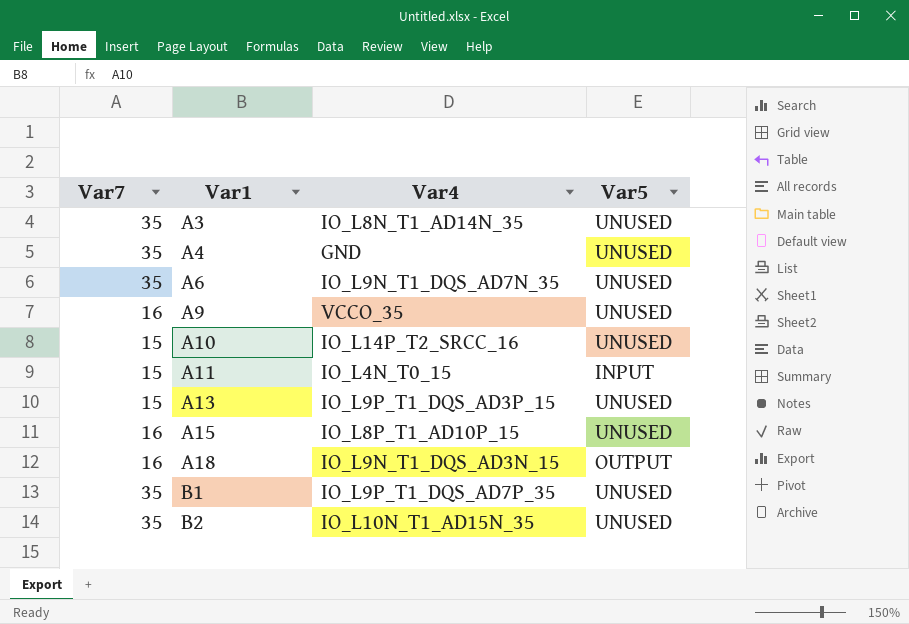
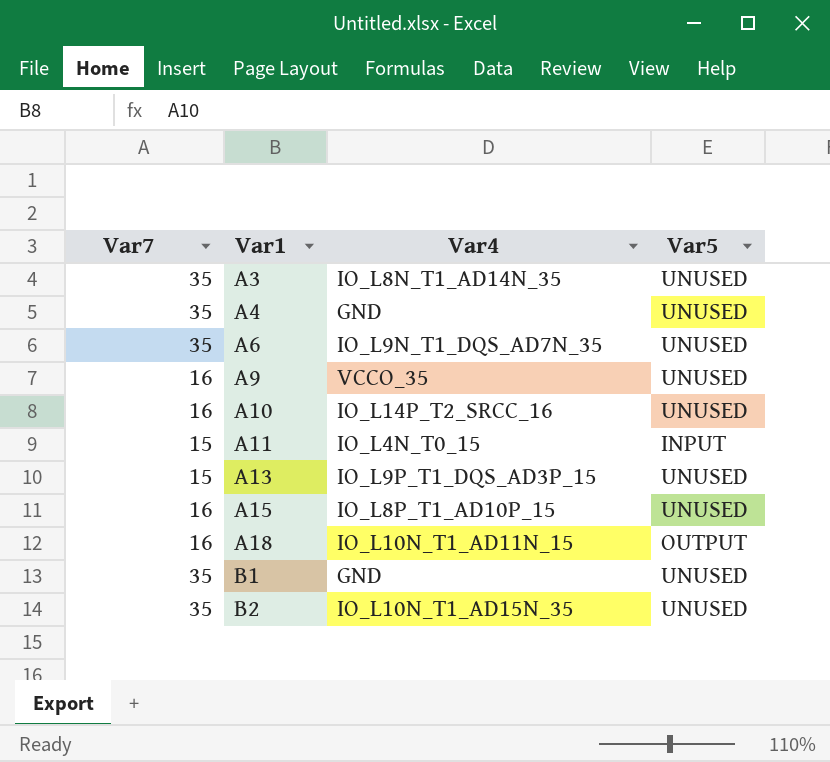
A10 | Var7: 15 -> 16
A18 | Var4: IO_L9N_T1_DQS_AD3N_15 -> IO_L10N_T1_AD11N_15
B1 | Var4: IO_L9P_T1_DQS_AD7P_35 -> GND

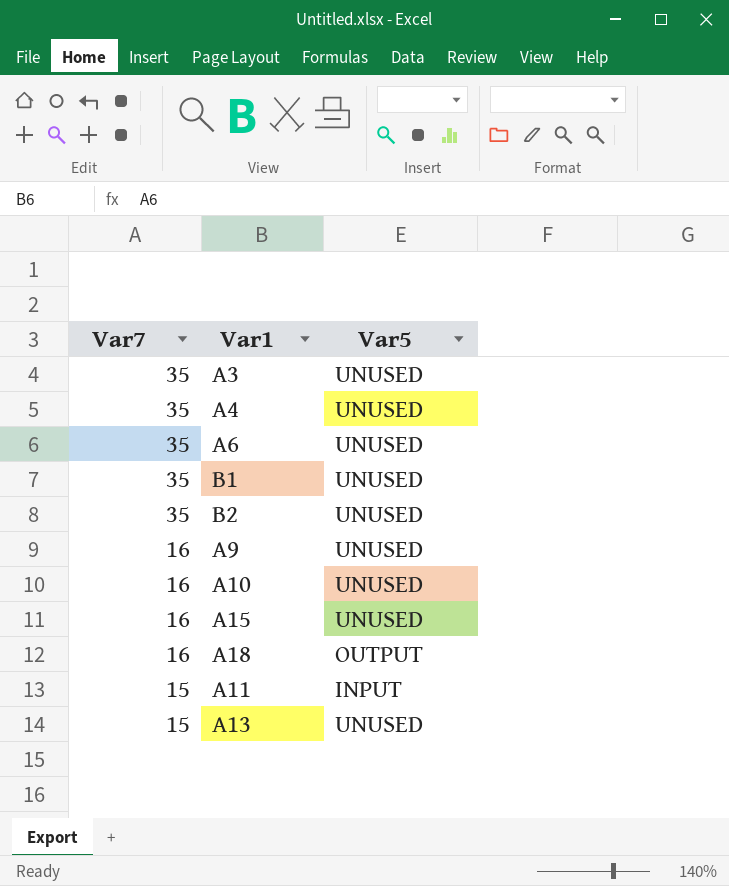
row order: Var1 ascending -> Var7 descending
column Var4 | position: 3 -> none

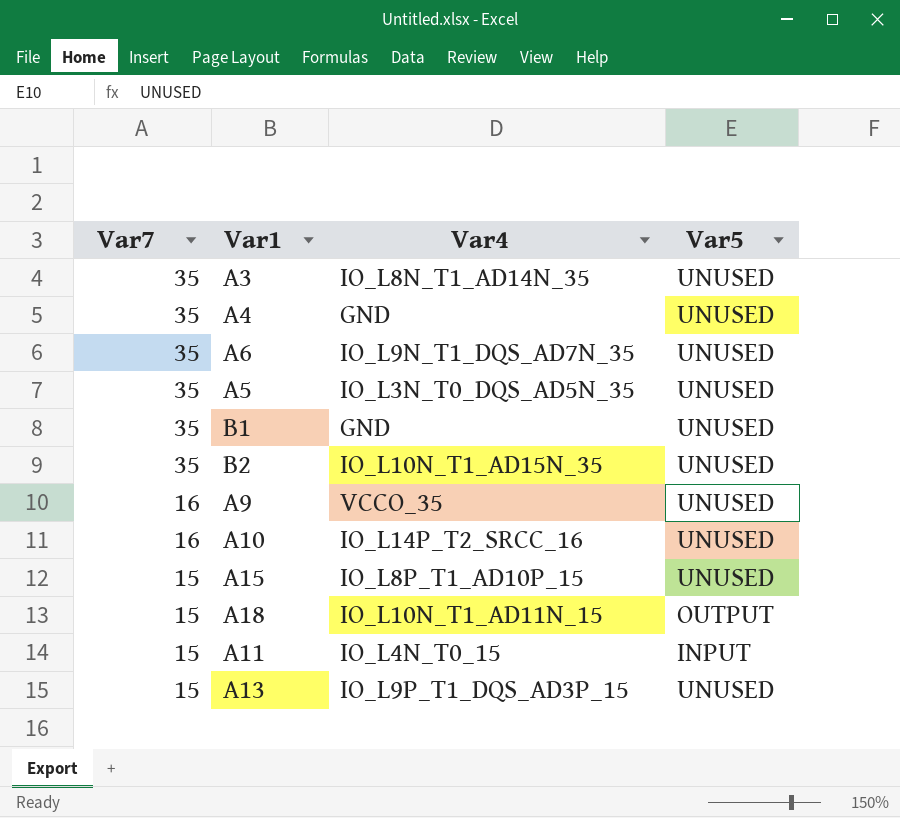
column Var4 | position: none -> 3
row A5: none -> 35 | IO_L3N_T0_DQS_AD5N_35 | UNUSED
A15 | Var7: 16 -> 15
A18 | Var7: 16 -> 15

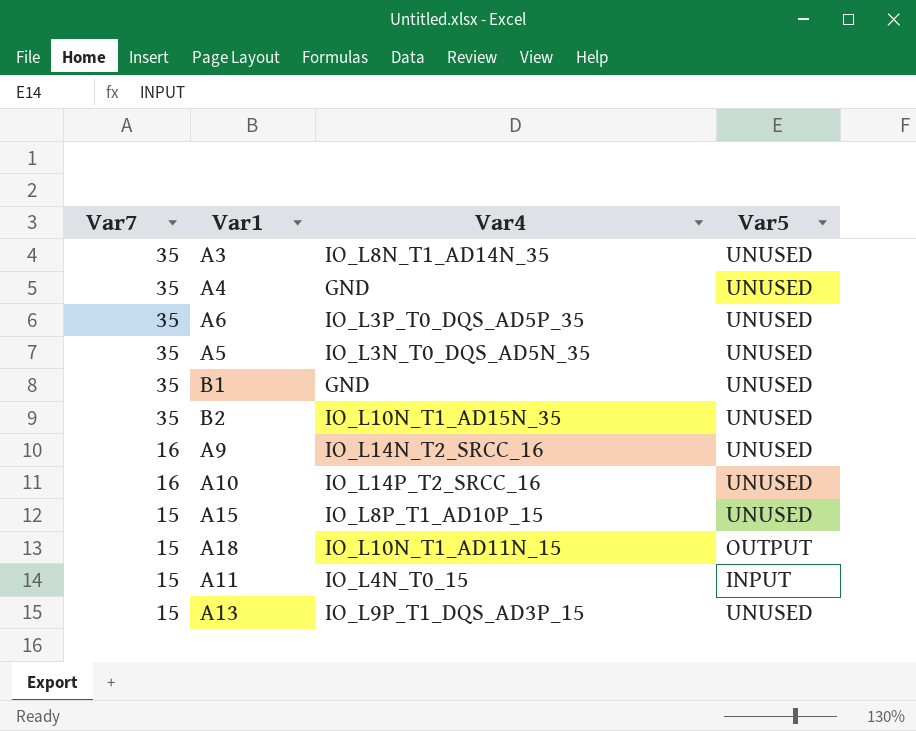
A6 | Var4: IO_L9N_T1_DQS_AD7N_35 -> IO_L3P_T0_DQS_AD5P_35
A9 | Var4: VCCO_35 -> IO_L14N_T2_SRCC_16

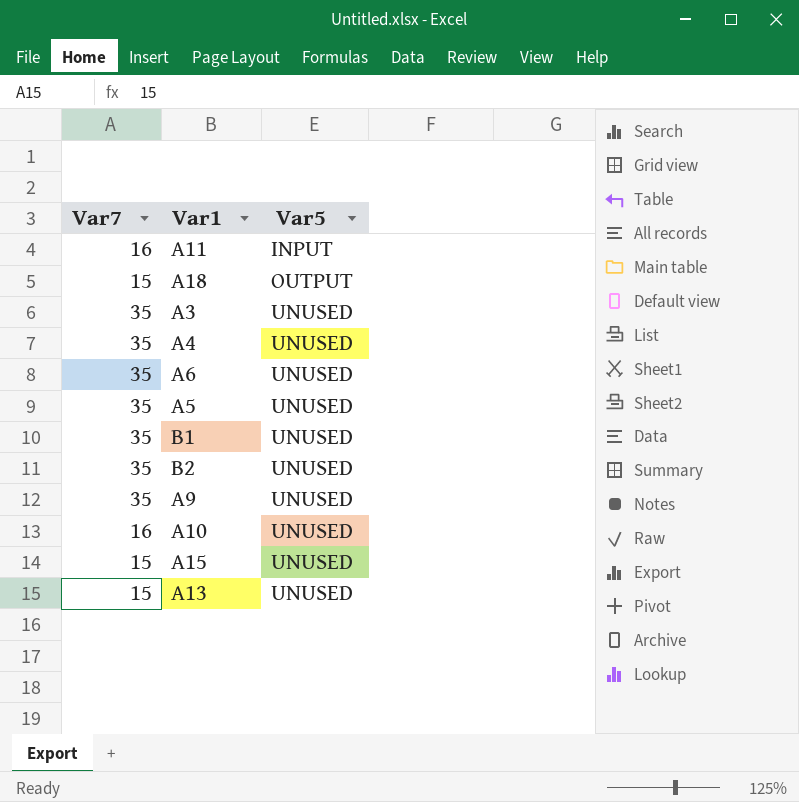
row order: Var7 descending -> Var5 ascending
column Var4 | position: 3 -> none
A11 | Var7: 15 -> 16
A9 | Var7: 16 -> 35

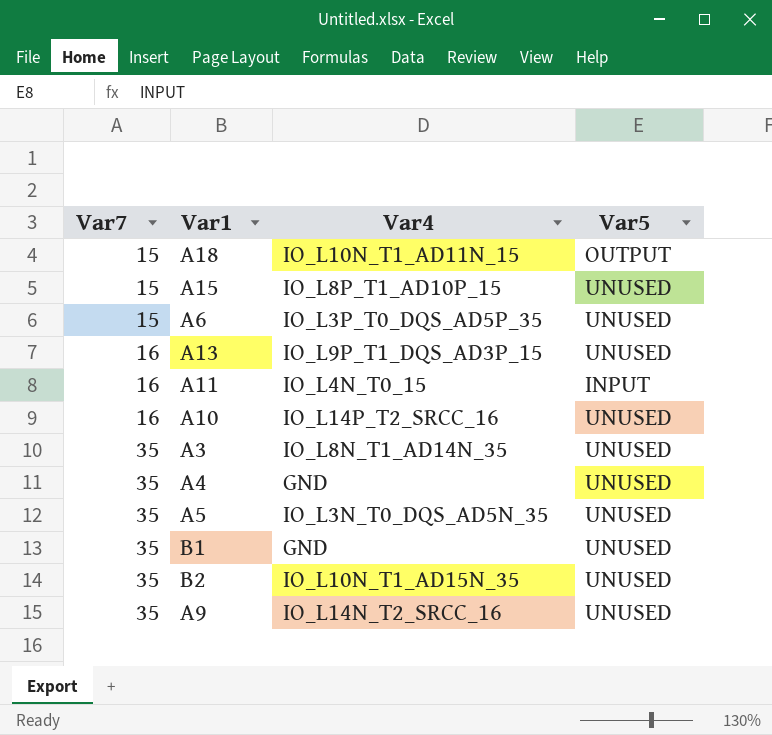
row order: Var5 ascending -> Var7 ascending
column Var4 | position: none -> 3
A6 | Var7: 35 -> 15
A13 | Var7: 15 -> 16

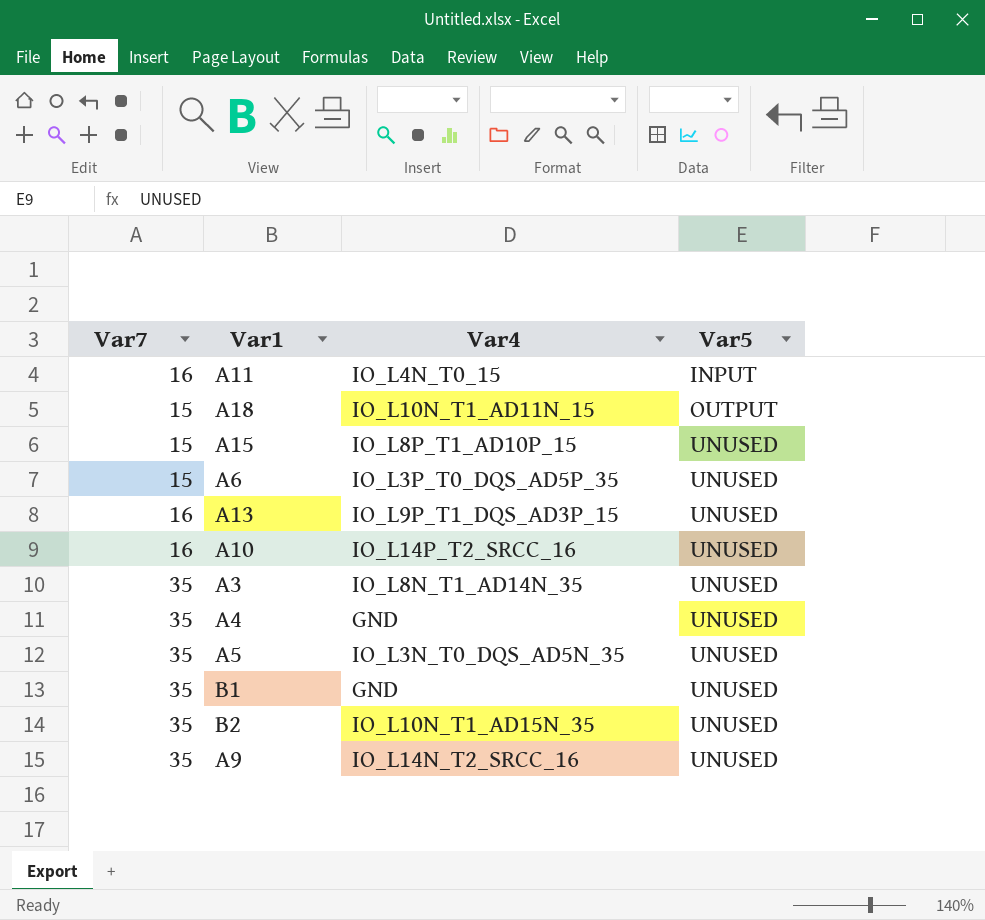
row order: Var7 ascending -> Var5 ascending

